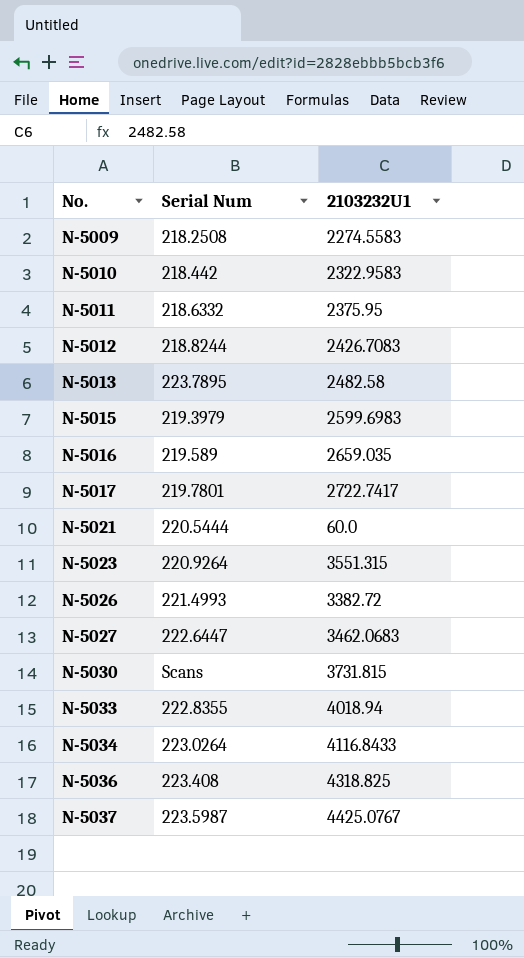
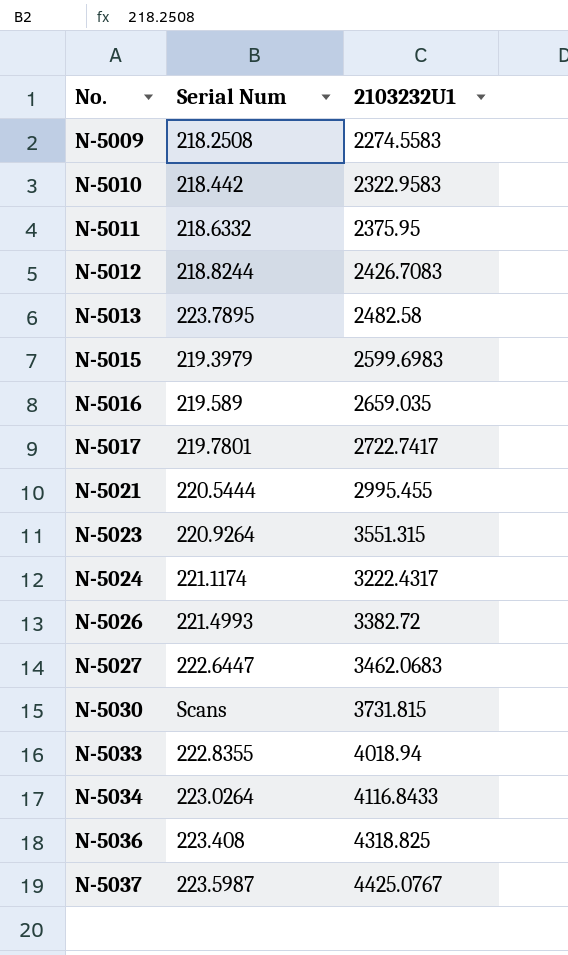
N-5021 | 2103232U1: 60.0 -> 2995.455
row N-5024: none -> 221.1174 | 3222.4317

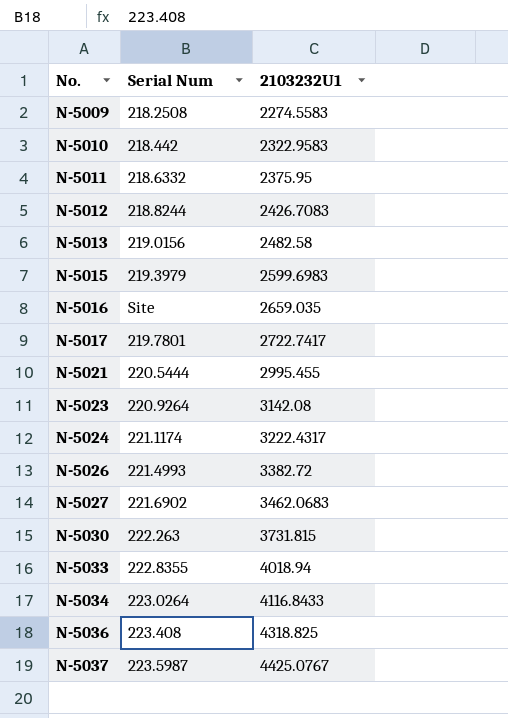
N-5013 | Serial Num: 223.7895 -> 219.0156
N-5016 | Serial Num: 219.589 -> Site
N-5023 | 2103232U1: 3551.315 -> 3142.08
N-5027 | Serial Num: 222.6447 -> 221.6902
N-5030 | Serial Num: Scans -> 222.263

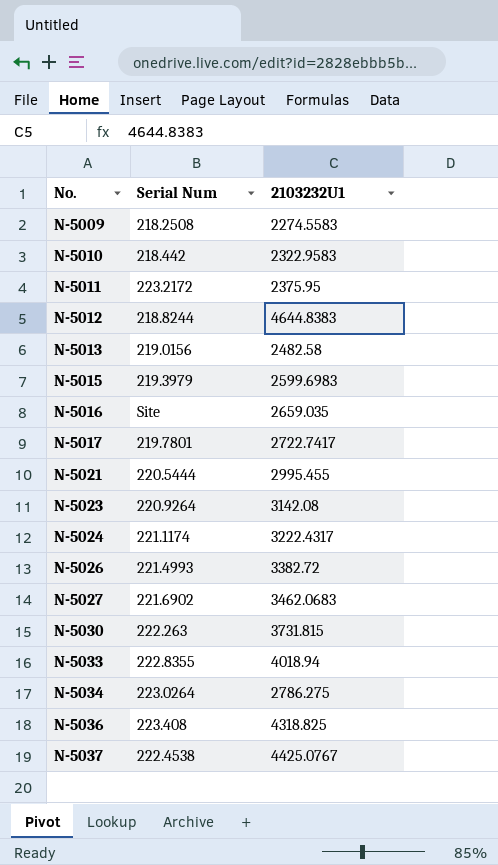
N-5011 | Serial Num: 218.6332 -> 223.2172
N-5012 | 2103232U1: 2426.7083 -> 4644.8383
N-5034 | 2103232U1: 4116.8433 -> 2786.275
N-5037 | Serial Num: 223.5987 -> 222.4538

